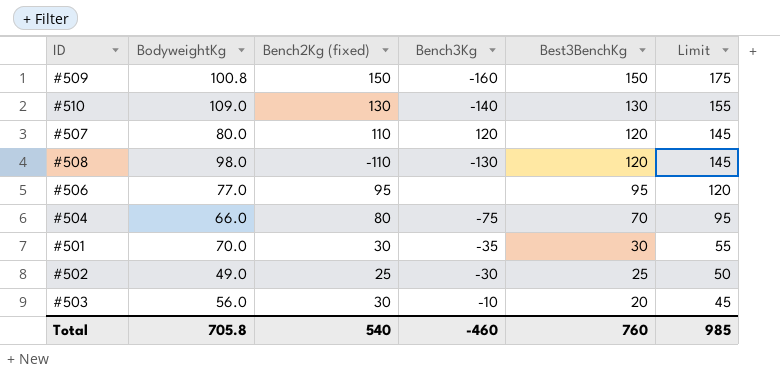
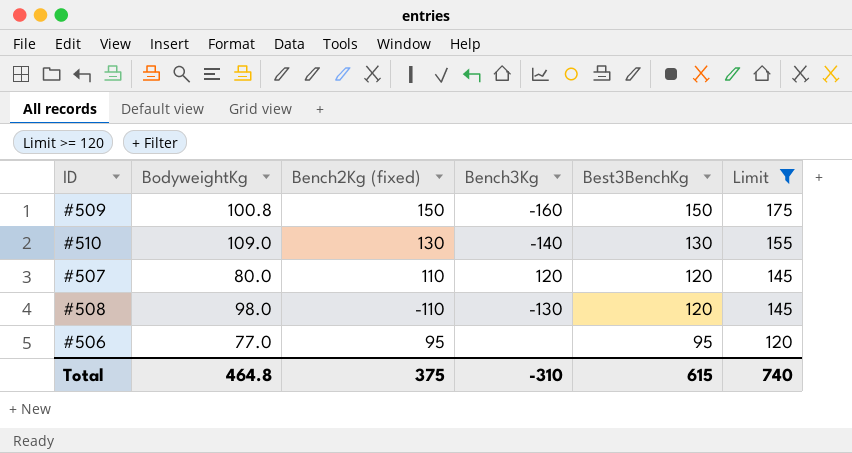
filter: none -> Limit >= 120
Total | BodyweightKg: 705.8 -> 464.8
Total | Bench2Kg (fixed): 540 -> 375
Total | Bench3Kg: -460 -> -310
Total | Best3BenchKg: 760 -> 615
Total | Limit: 985 -> 740

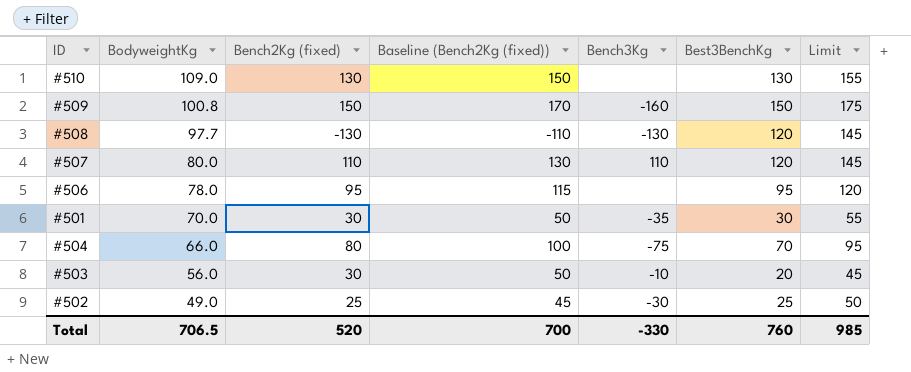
filter: Limit >= 120 -> none
row order: Best3BenchKg descending -> BodyweightKg descending
column Baseline (Bench2Kg (fixed)) | formula: none -> [Bench2Kg (fixed)] + 20
#510 | Bench3Kg: -140 -> none
#508 | BodyweightKg: 98.0 -> 97.7
#508 | Bench2Kg (fixed): -110 -> -130
#507 | Bench3Kg: 120 -> 110
#506 | BodyweightKg: 77.0 -> 78.0
Total | BodyweightKg: 464.8 -> 706.5
Total | Bench2Kg (fixed): 375 -> 520
Total | Bench3Kg: -310 -> -330
Total | Best3BenchKg: 615 -> 760
Total | Limit: 740 -> 985

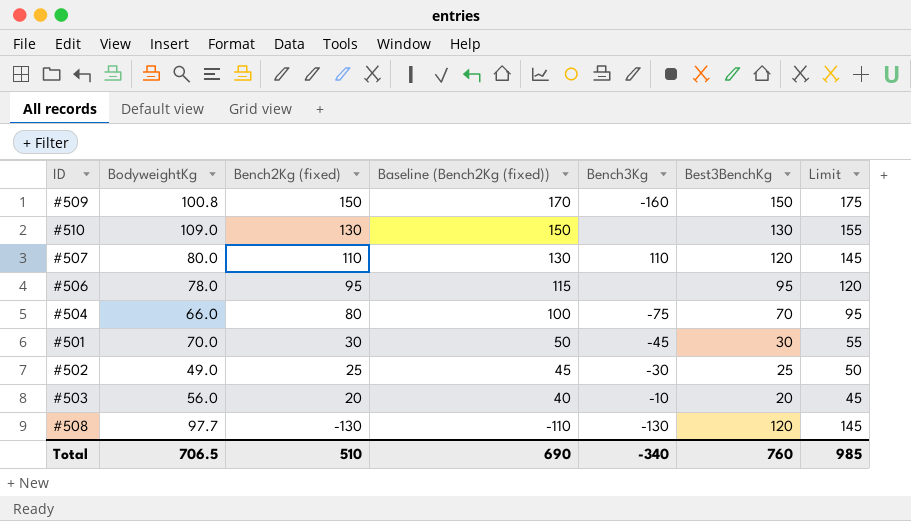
row order: BodyweightKg descending -> Bench2Kg (fixed) descending
#501 | Bench3Kg: -35 -> -45
#503 | Bench2Kg (fixed): 30 -> 20
#503 | Baseline (Bench2Kg (fixed)): 50 -> 40
Total | Bench2Kg (fixed): 520 -> 510
Total | Baseline (Bench2Kg (fixed)): 700 -> 690
Total | Bench3Kg: -330 -> -340

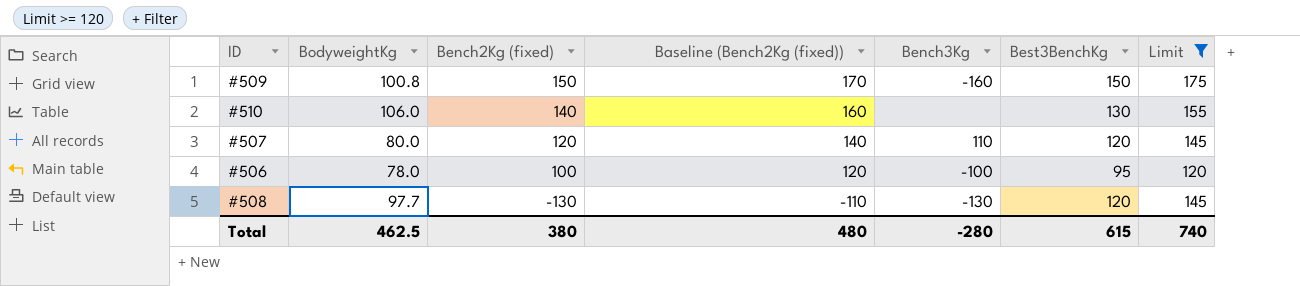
filter: none -> Limit >= 120
#510 | BodyweightKg: 109.0 -> 106.0
#510 | Bench2Kg (fixed): 130 -> 140
#510 | Baseline (Bench2Kg (fixed)): 150 -> 160
#507 | Bench2Kg (fixed): 110 -> 120
#507 | Baseline (Bench2Kg (fixed)): 130 -> 140
#506 | Bench2Kg (fixed): 95 -> 100
#506 | Baseline (Bench2Kg (fixed)): 115 -> 120
#506 | Bench3Kg: none -> -100
Total | BodyweightKg: 706.5 -> 462.5
Total | Bench2Kg (fixed): 510 -> 380
Total | Baseline (Bench2Kg (fixed)): 690 -> 480
Total | Bench3Kg: -340 -> -280
Total | Best3BenchKg: 760 -> 615
Total | Limit: 985 -> 740

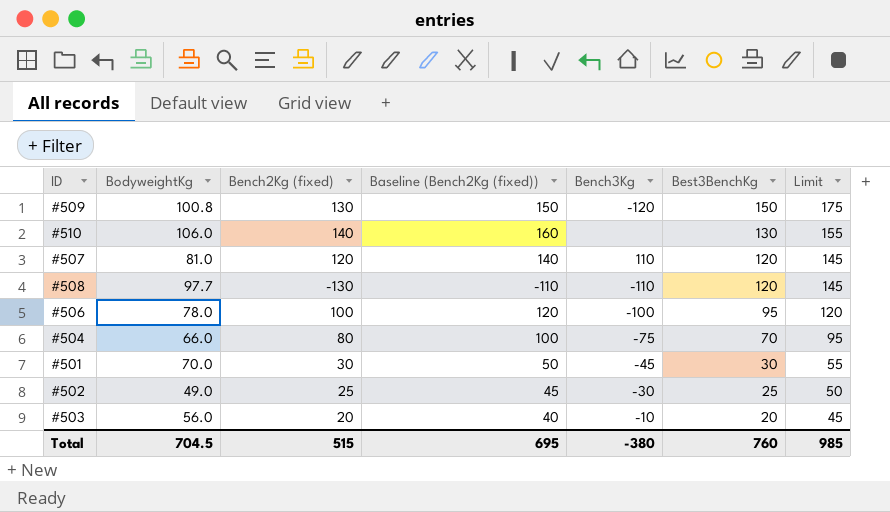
filter: Limit >= 120 -> none
row order: Bench2Kg (fixed) descending -> Best3BenchKg descending
#509 | Bench2Kg (fixed): 150 -> 130
#509 | Baseline (Bench2Kg (fixed)): 170 -> 150
#509 | Bench3Kg: -160 -> -120
#507 | BodyweightKg: 80.0 -> 81.0
#508 | Bench3Kg: -130 -> -110
Total | BodyweightKg: 462.5 -> 704.5
Total | Bench2Kg (fixed): 380 -> 515
Total | Baseline (Bench2Kg (fixed)): 480 -> 695
Total | Bench3Kg: -280 -> -380
Total | Best3BenchKg: 615 -> 760
Total | Limit: 740 -> 985

